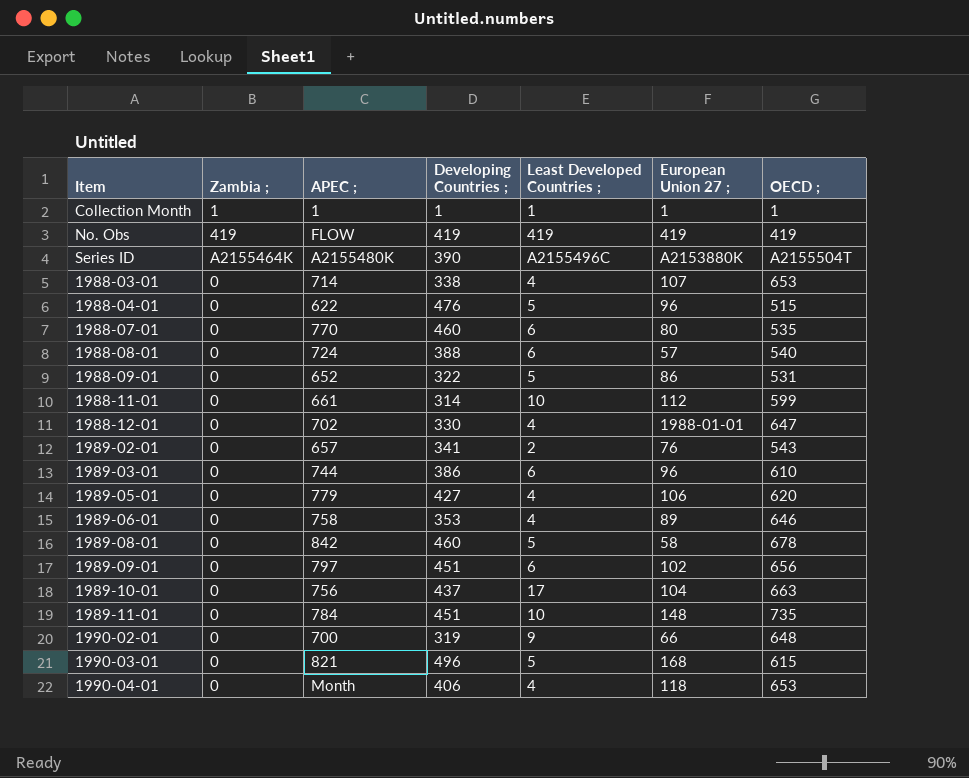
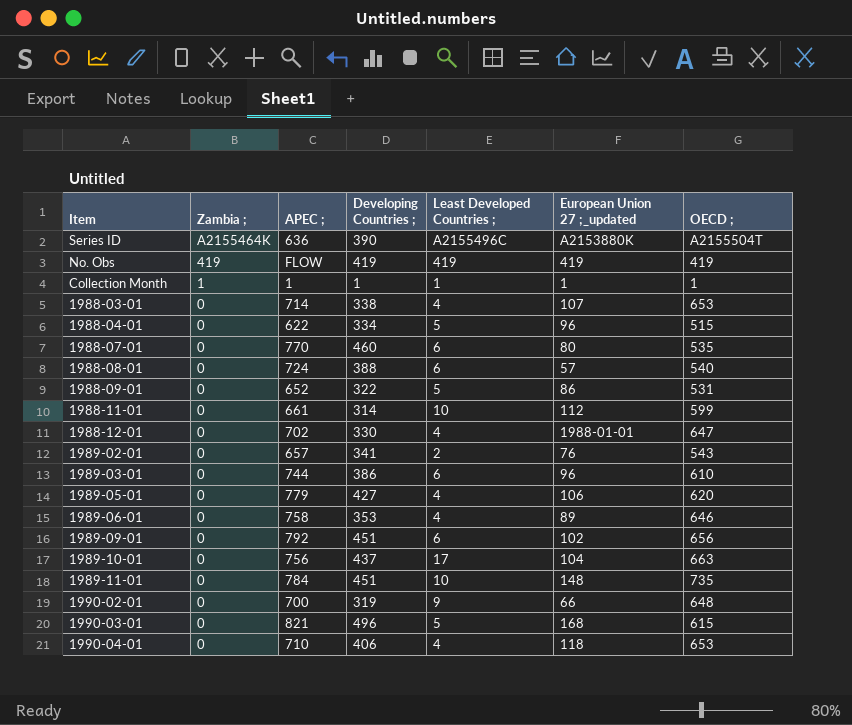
row order: none -> Zambia ; descending
column name: European Union 27 ; -> European Union 27 ;_updated
row 1989-08-01: 0 | 842 | 460 | 5 | 58 | 678 -> none
Series ID | APEC ;: A2155480K -> 636
1988-04-01 | Developing Countries ;: 476 -> 334
1989-09-01 | APEC ;: 797 -> 792
1990-04-01 | APEC ;: Month -> 710

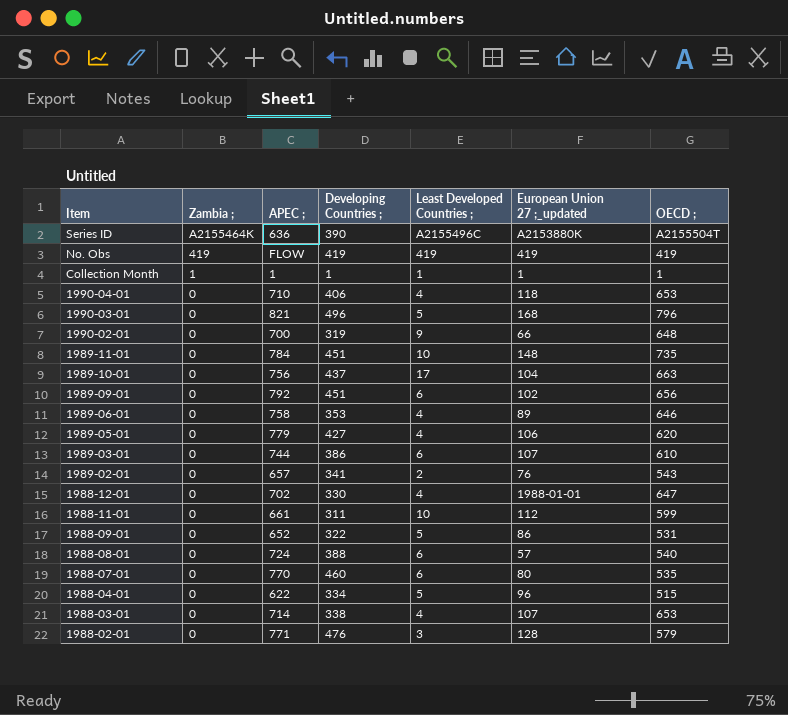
row order: Zambia ; descending -> Item descending
1990-03-01 | OECD ;: 615 -> 796
1989-03-01 | European Union 27 ;_updated: 96 -> 107
1988-11-01 | Developing Countries ;: 314 -> 311
row 1988-02-01: none -> 0 | 771 | 476 | 3 | 128 | 579

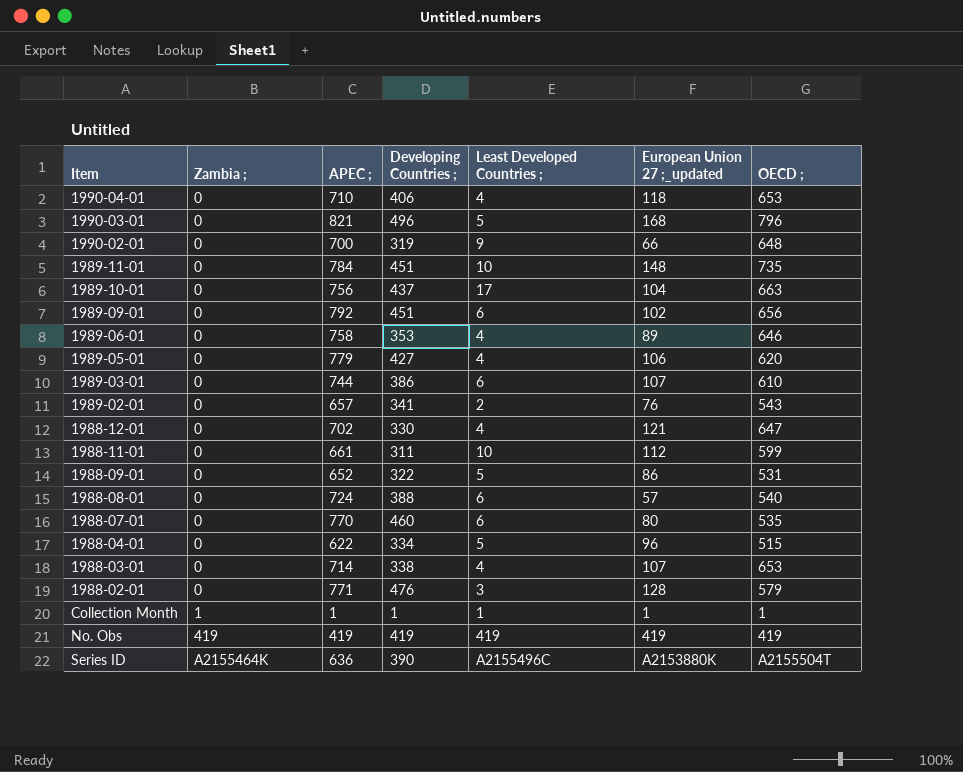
row order: Item descending -> Zambia ; ascending
1988-12-01 | European Union 27 ;_updated: 1988-01-01 -> 121
No. Obs | APEC ;: FLOW -> 419

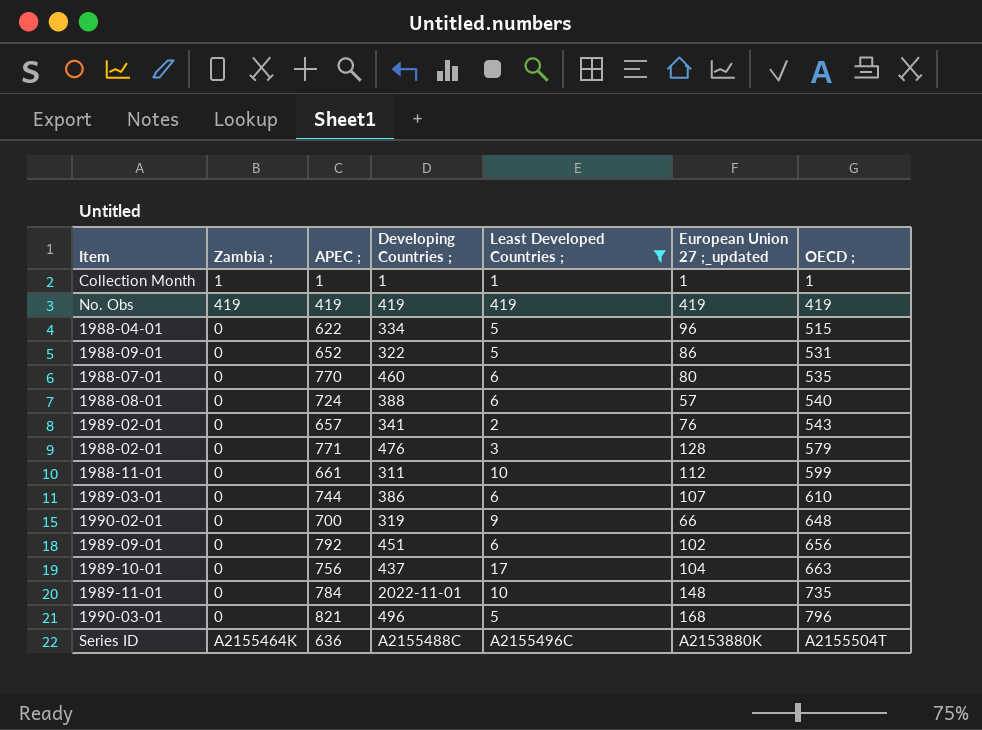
filter: none -> Least Developed Countries ; != 4
row order: Zambia ; ascending -> OECD ; ascending
1989-11-01 | Developing Countries ;: 451 -> 2022-11-01
Series ID | Developing Countries ;: 390 -> A2155488C

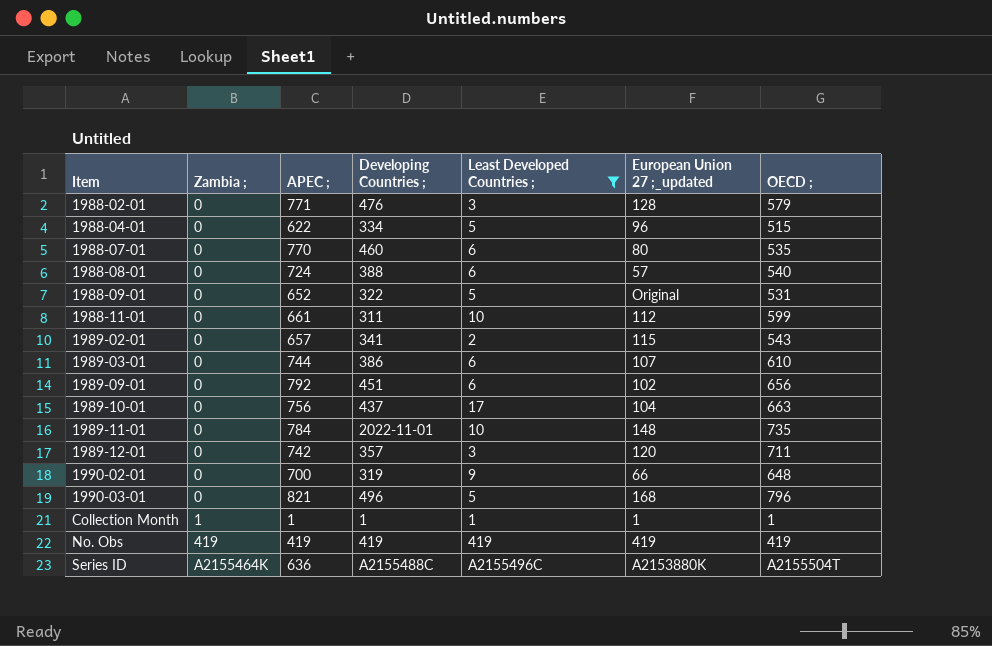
row order: OECD ; ascending -> Item ascending
1988-09-01 | European Union 27 ;_updated: 86 -> Original
1989-02-01 | European Union 27 ;_updated: 76 -> 115
row 1989-12-01: none -> 0 | 742 | 357 | 3 | 120 | 711

